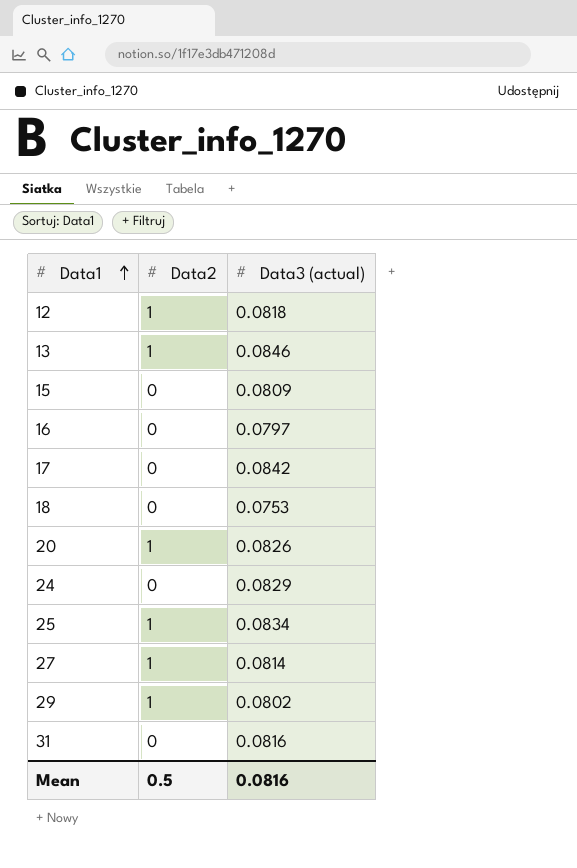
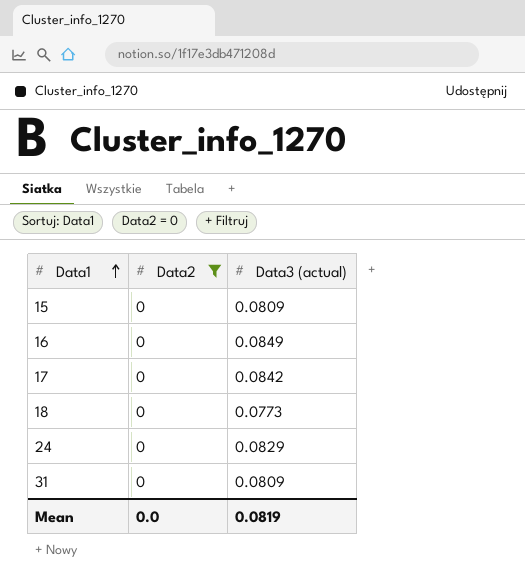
filter: none -> Data2 = 0
16 | Data3 (actual): 0.0797 -> 0.0849
18 | Data3 (actual): 0.0753 -> 0.0773
31 | Data3 (actual): 0.0816 -> 0.0809
Mean | Data2: 0.5 -> 0.0
Mean | Data3 (actual): 0.0816 -> 0.0819

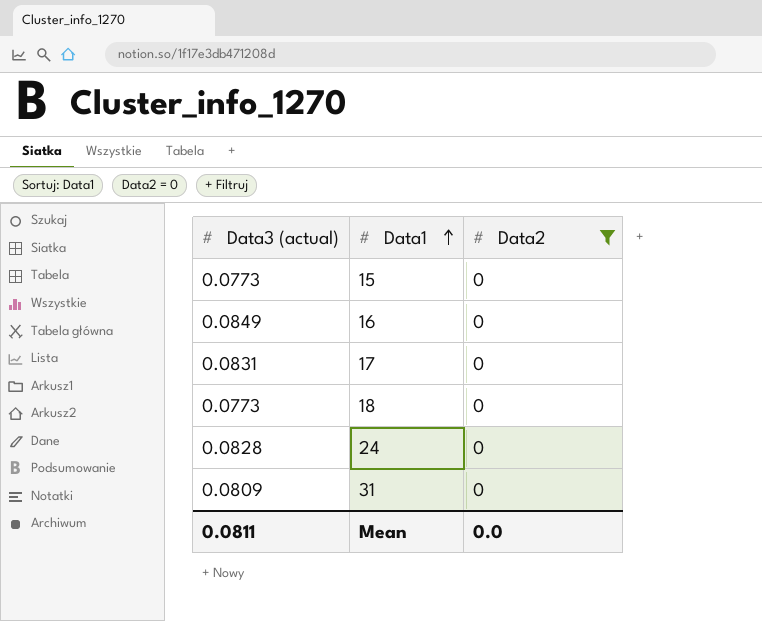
column Data3 (actual) | position: 3 -> 1
15 | Data3 (actual): 0.0809 -> 0.0773
17 | Data3 (actual): 0.0842 -> 0.0831
24 | Data3 (actual): 0.0829 -> 0.0828
Mean | Data3 (actual): 0.0819 -> 0.0811

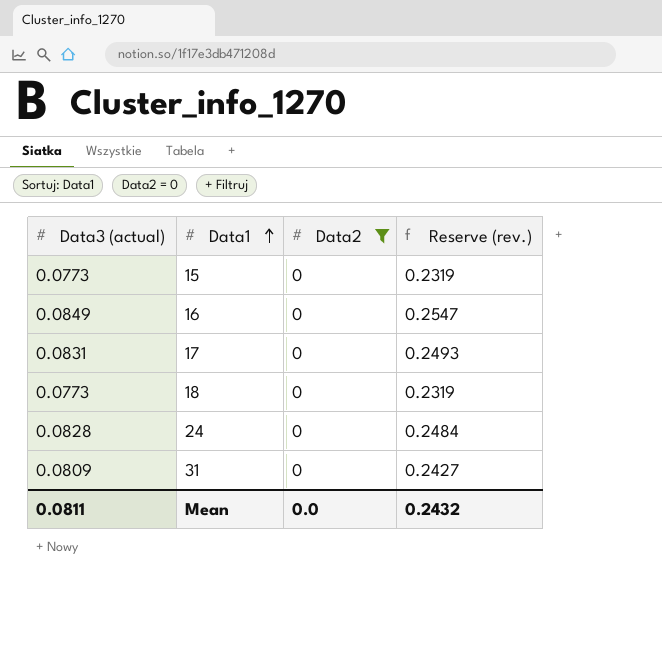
column Reserve (rev.) | formula: none -> [Data3 (actual)] * 3

